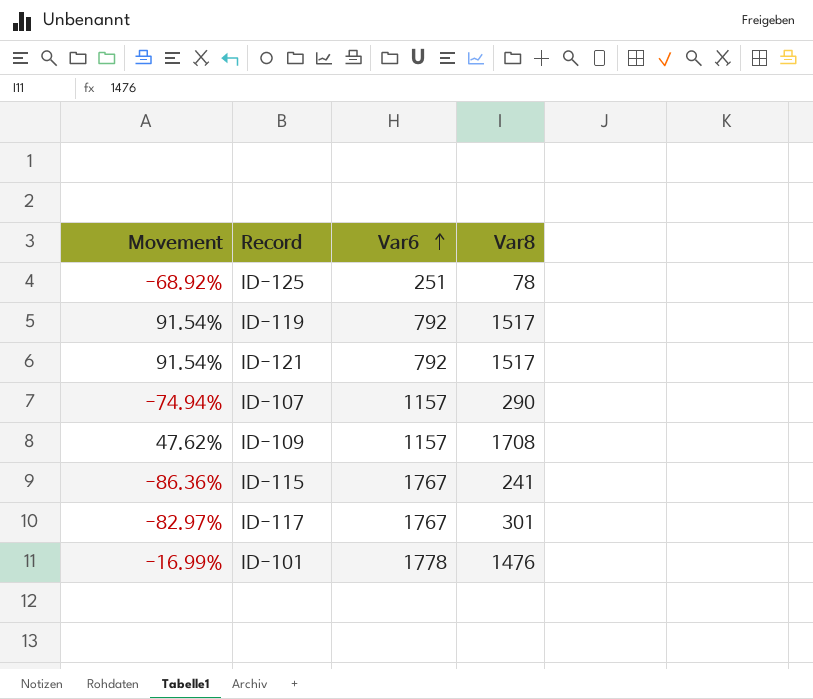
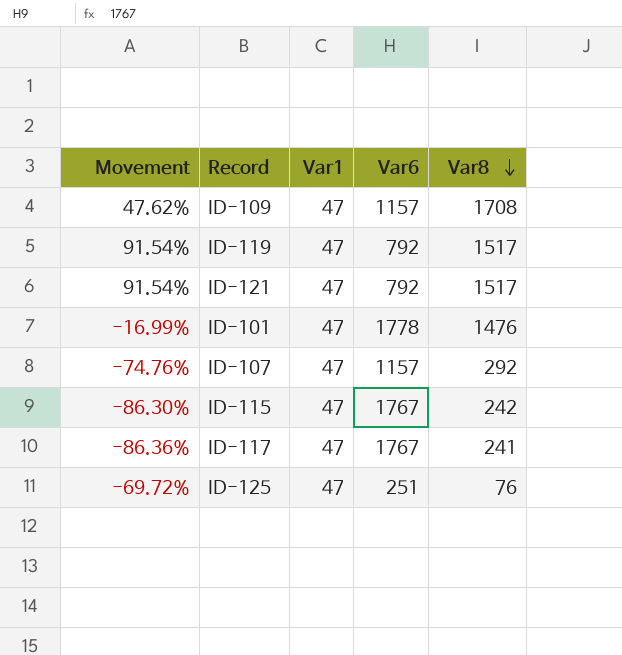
row order: Var6 ascending -> Var8 descending
column Var1 | position: none -> 3
ID-107 | Movement: -74.94% -> -74.76%
ID-107 | Var8: 290 -> 292
ID-115 | Movement: -86.36% -> -86.30%
ID-115 | Var8: 241 -> 242
ID-117 | Movement: -82.97% -> -86.36%
ID-117 | Var8: 301 -> 241
ID-125 | Movement: -68.92% -> -69.72%
ID-125 | Var8: 78 -> 76

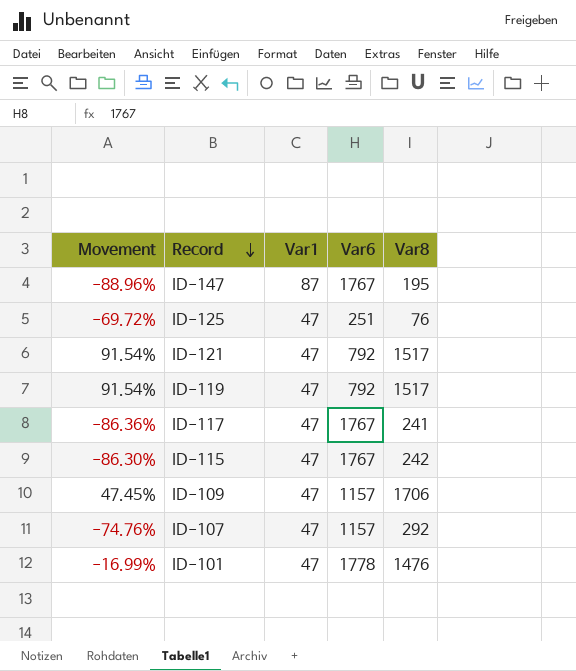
row order: Var8 descending -> Record descending
row ID-147: none -> -88.96% | 87 | 1767 | 195
ID-109 | Movement: 47.62% -> 47.45%
ID-109 | Var8: 1708 -> 1706

